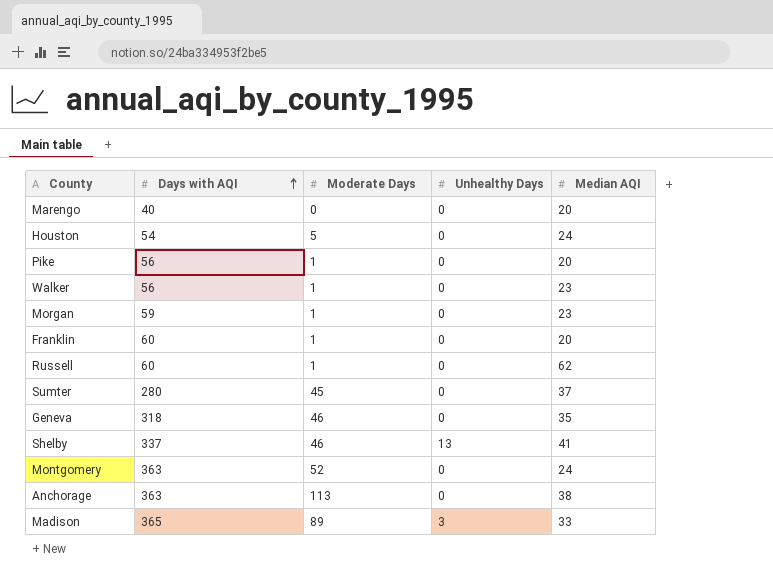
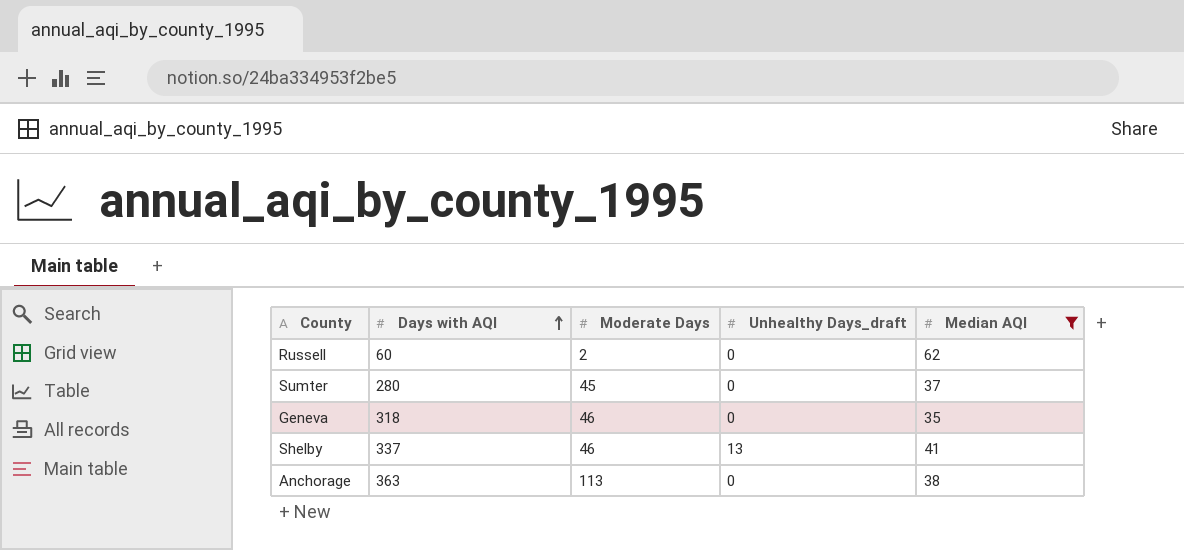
filter: none -> Median AQI >= 35
column name: Unhealthy Days -> Unhealthy Days_draft
Russell | Moderate Days: 1 -> 2

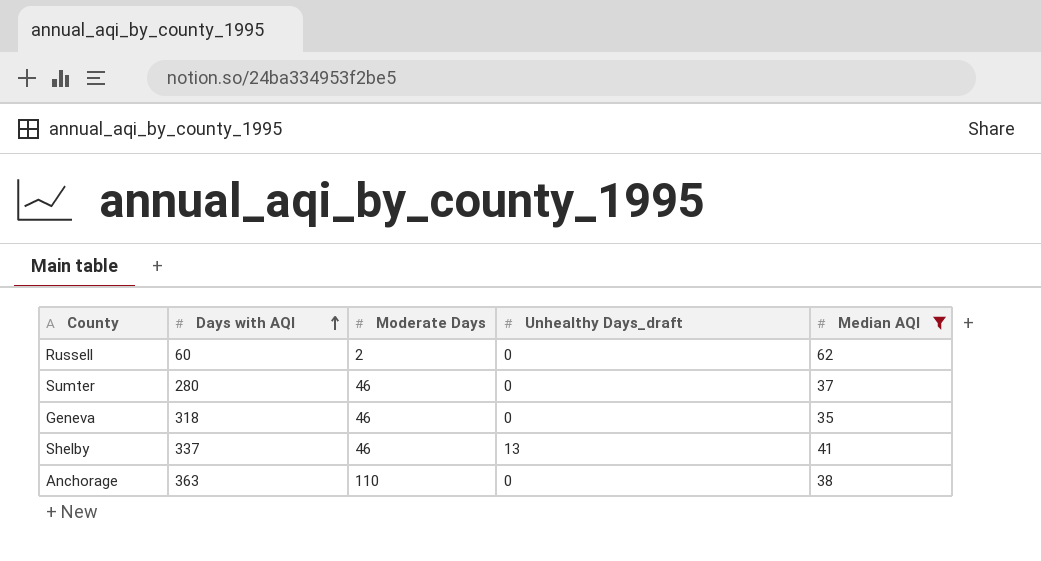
Sumter | Moderate Days: 45 -> 46
Anchorage | Moderate Days: 113 -> 110

